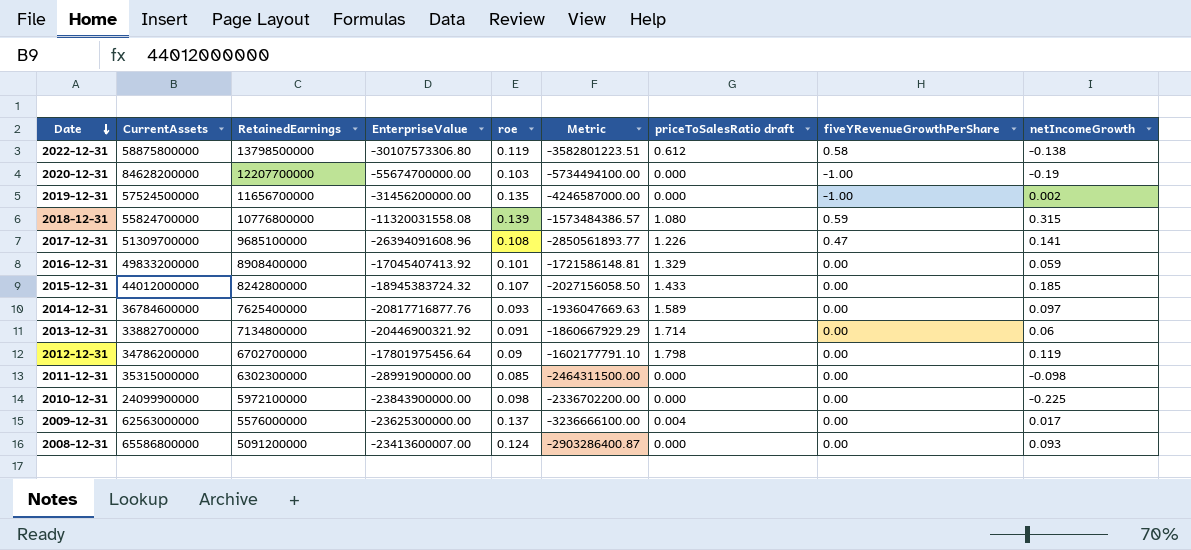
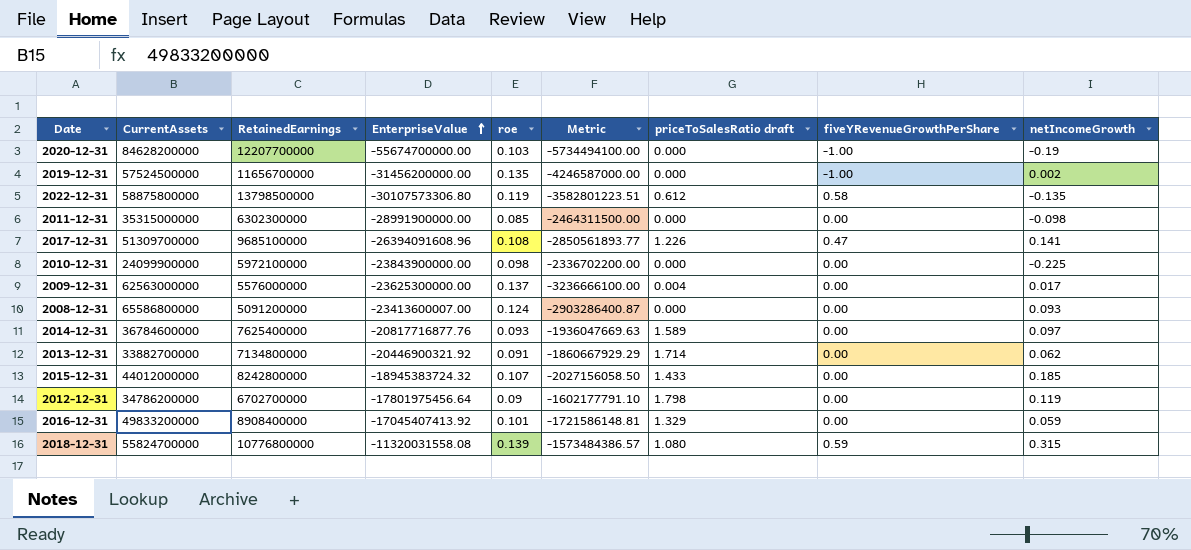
row order: Date descending -> EnterpriseValue ascending
2022-12-31 | netIncomeGrowth: -0.138 -> -0.135
2013-12-31 | netIncomeGrowth: 0.06 -> 0.062

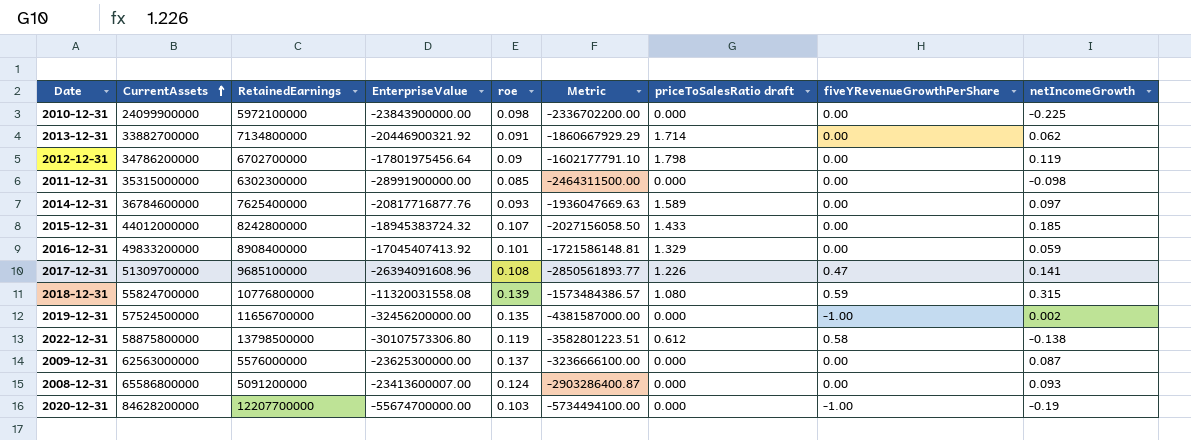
row order: EnterpriseValue ascending -> CurrentAssets ascending
2019-12-31 | EnterpriseValue: -31456200000.00 -> -32456200000.00
2019-12-31 | Metric: -4246587000.00 -> -4381587000.00
2022-12-31 | netIncomeGrowth: -0.135 -> -0.138
2009-12-31 | priceToSalesRatio draft: 0.004 -> 0.000
2009-12-31 | netIncomeGrowth: 0.017 -> 0.087

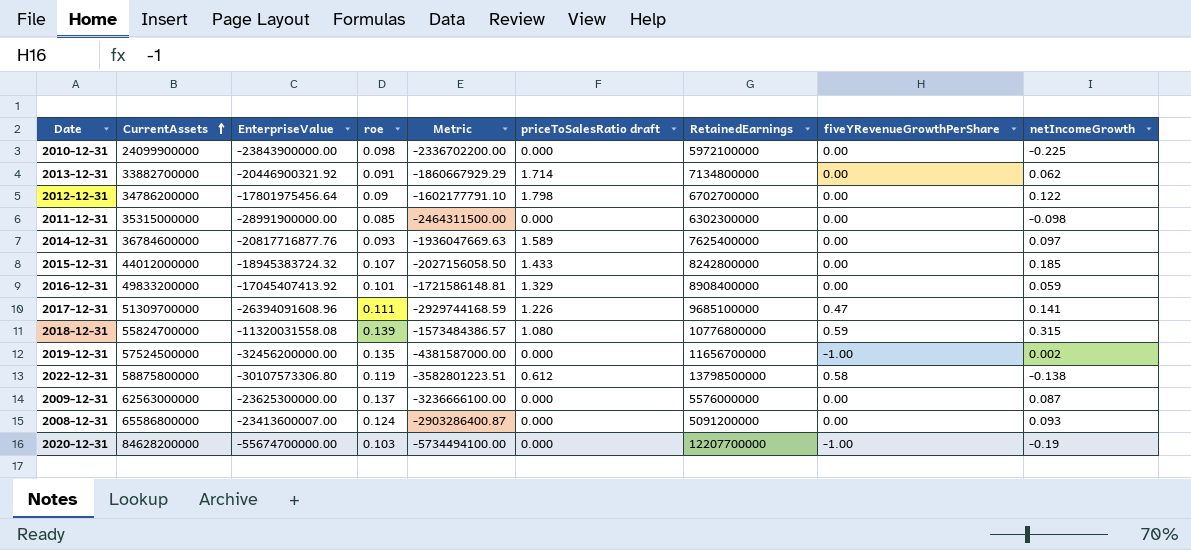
column RetainedEarnings | position: 3 -> 7
2012-12-31 | netIncomeGrowth: 0.119 -> 0.122
2017-12-31 | roe: 0.108 -> 0.111
2017-12-31 | Metric: -2850561893.77 -> -2929744168.59

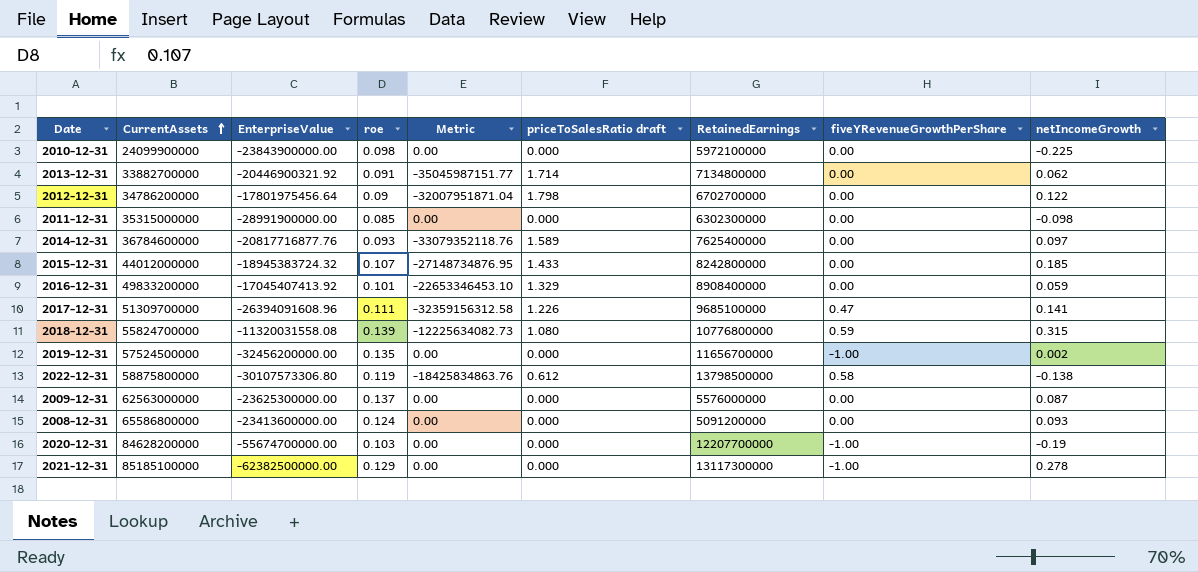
column Metric | formula: [EnterpriseValue] * [roe] -> [EnterpriseValue] * [priceToSalesRatio draft]
2008-12-31 | EnterpriseValue: -23413600007.00 -> -23413600000.00
row 2021-12-31: none -> 85185100000 | -62382500000.00 | 0.129 | 0.00 | 0.000 | 13117300000 | -1.00 | 0.278

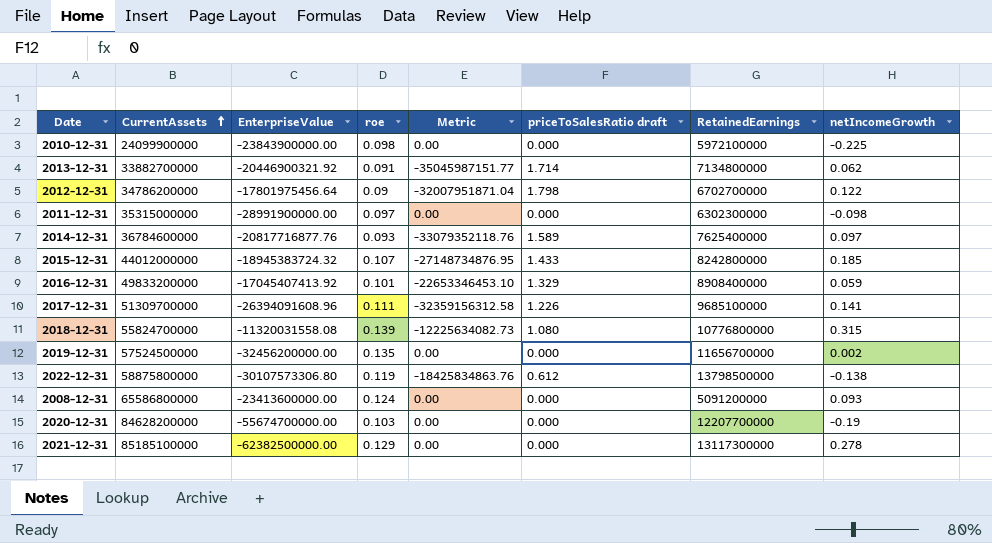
column fiveYRevenueGrowthPerShare | position: 8 -> none
row 2009-12-31: 62563000000 | -23625300000.00 | 0.137 | 0.00 | 0.000 | 5576000000 | 0.00 | 0.087 -> none
2011-12-31 | roe: 0.085 -> 0.097

